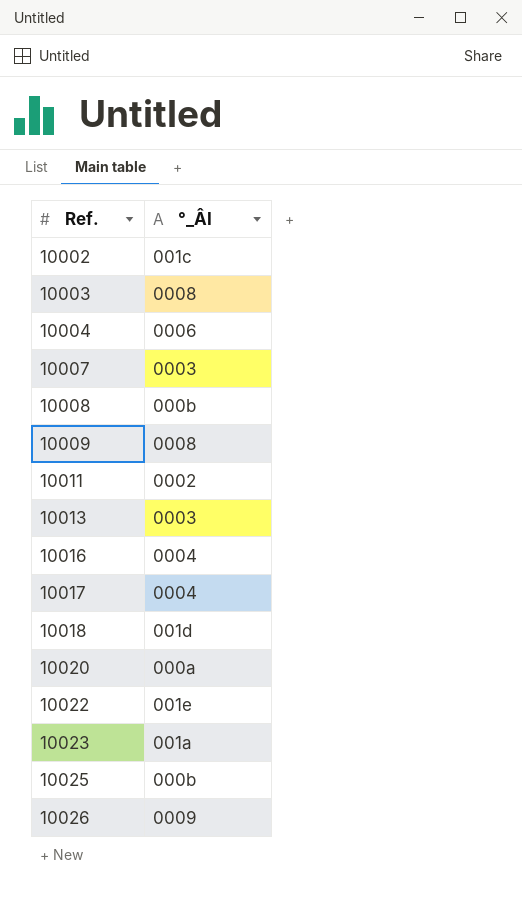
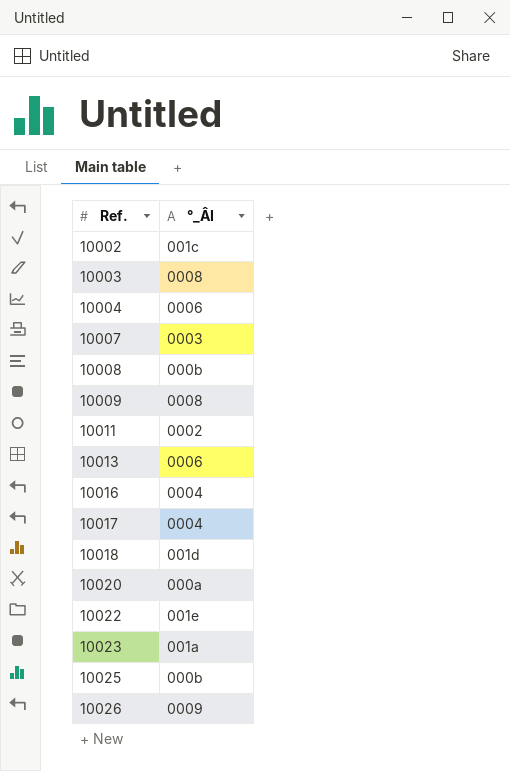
10013 | °_ÂI: 0003 -> 0006

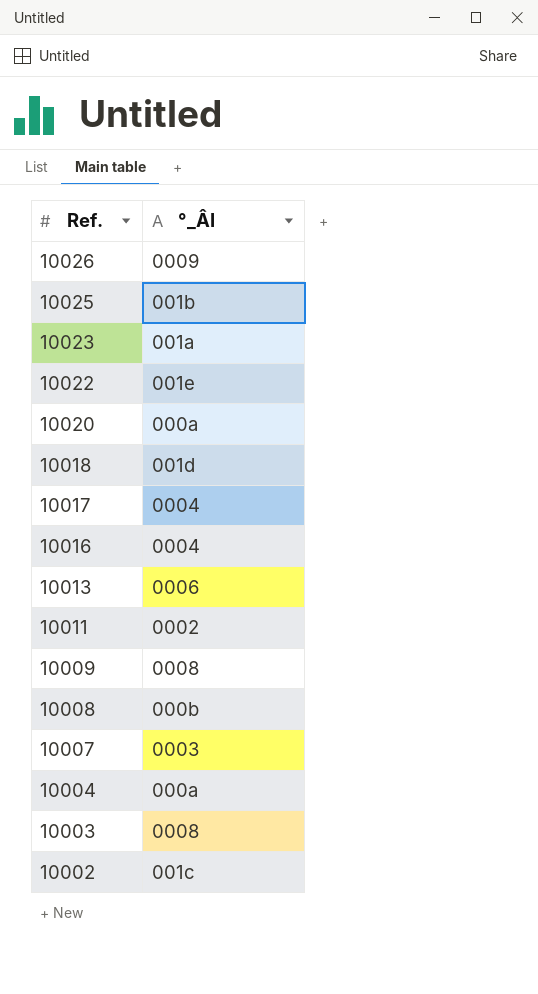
row order: Ref. ascending -> Ref. descending
10025 | °_ÂI: 000b -> 001b
10004 | °_ÂI: 0006 -> 000a

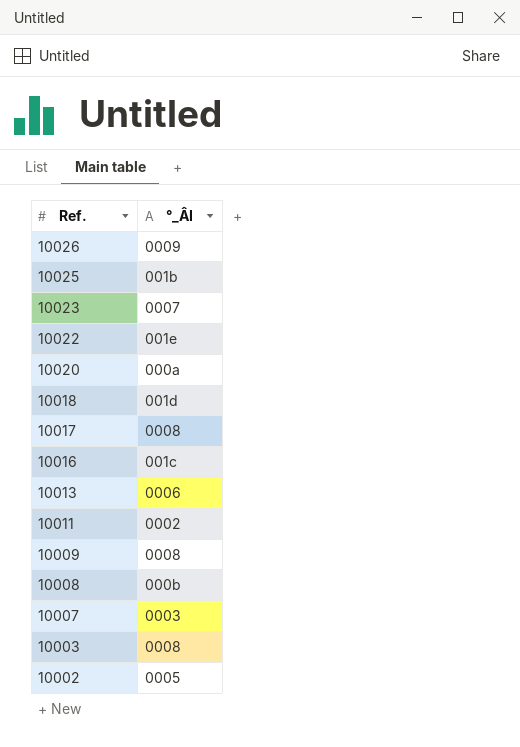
row 10004: 000a -> none
10023 | °_ÂI: 001a -> 0007
10017 | °_ÂI: 0004 -> 0008
10016 | °_ÂI: 0004 -> 001c
10002 | °_ÂI: 001c -> 0005

